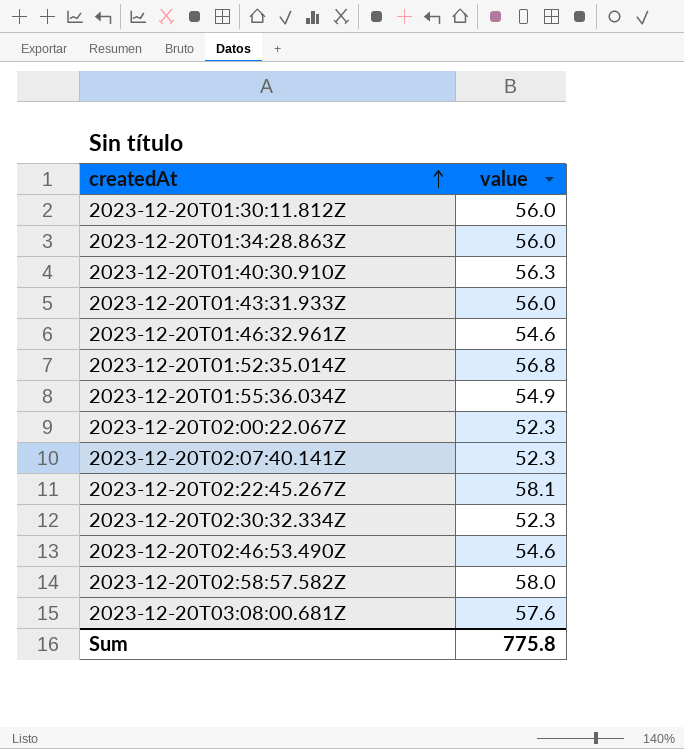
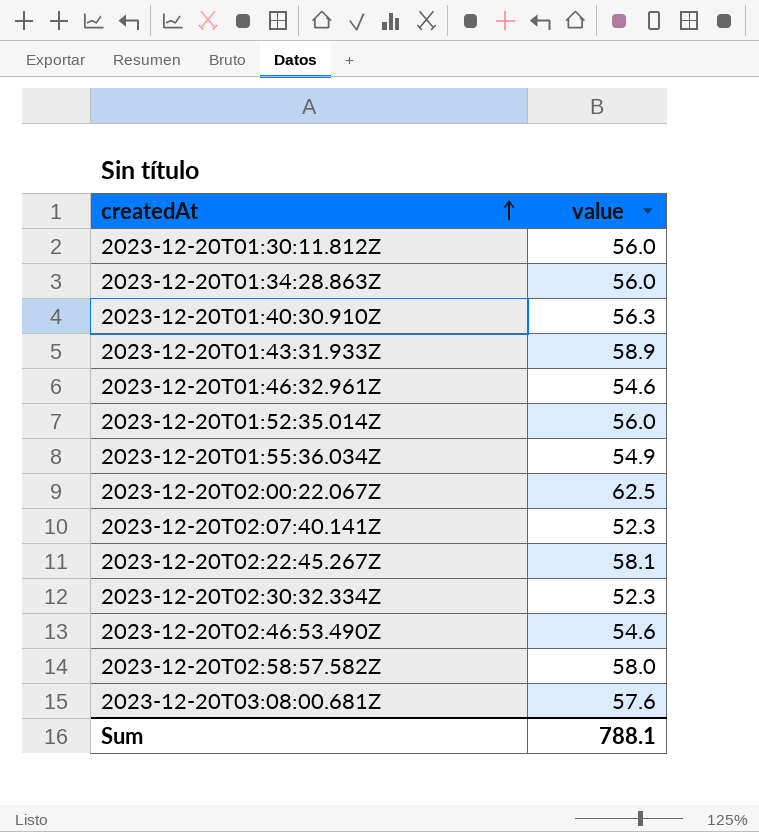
2023-12-20T01:43:31.933Z | value: 56.0 -> 58.9
2023-12-20T01:52:35.014Z | value: 56.8 -> 56.0
2023-12-20T02:00:22.067Z | value: 52.3 -> 62.5
Sum | value: 775.8 -> 788.1

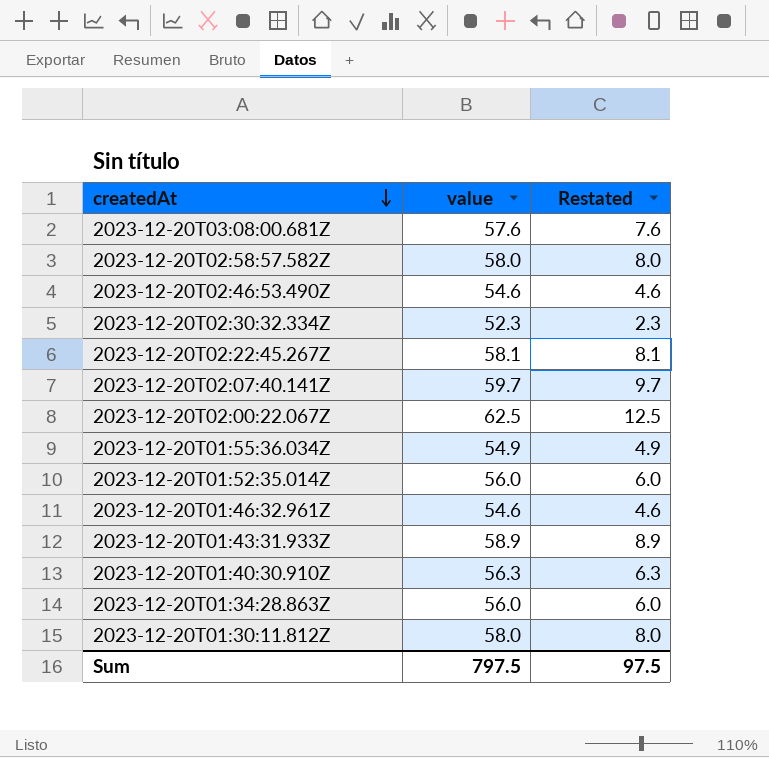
row order: createdAt ascending -> createdAt descending
column Restated | formula: none -> [value] - 50
2023-12-20T02:07:40.141Z | value: 52.3 -> 59.7
2023-12-20T01:30:11.812Z | value: 56.0 -> 58.0
Sum | value: 788.1 -> 797.5

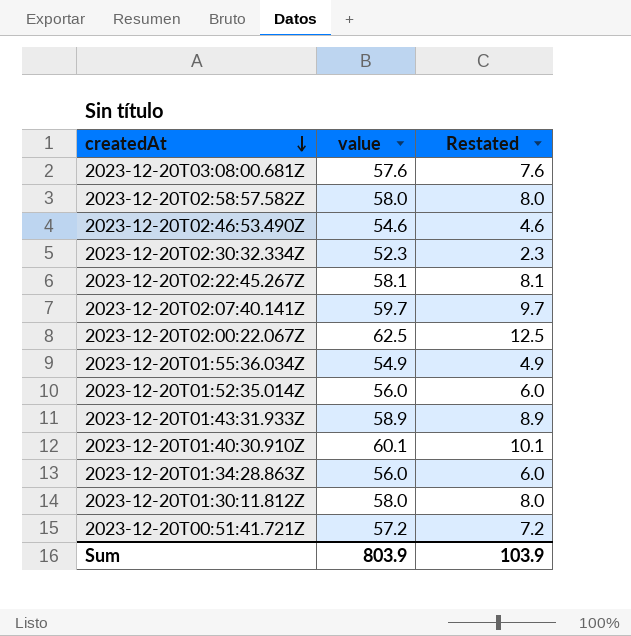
row 2023-12-20T01:46:32.961Z: 54.6 | 4.6 -> none
2023-12-20T01:40:30.910Z | value: 56.3 -> 60.1
2023-12-20T01:40:30.910Z | Restated: 6.3 -> 10.1
row 2023-12-20T00:51:41.721Z: none -> 57.2 | 7.2
Sum | value: 797.5 -> 803.9
Sum | Restated: 97.5 -> 103.9

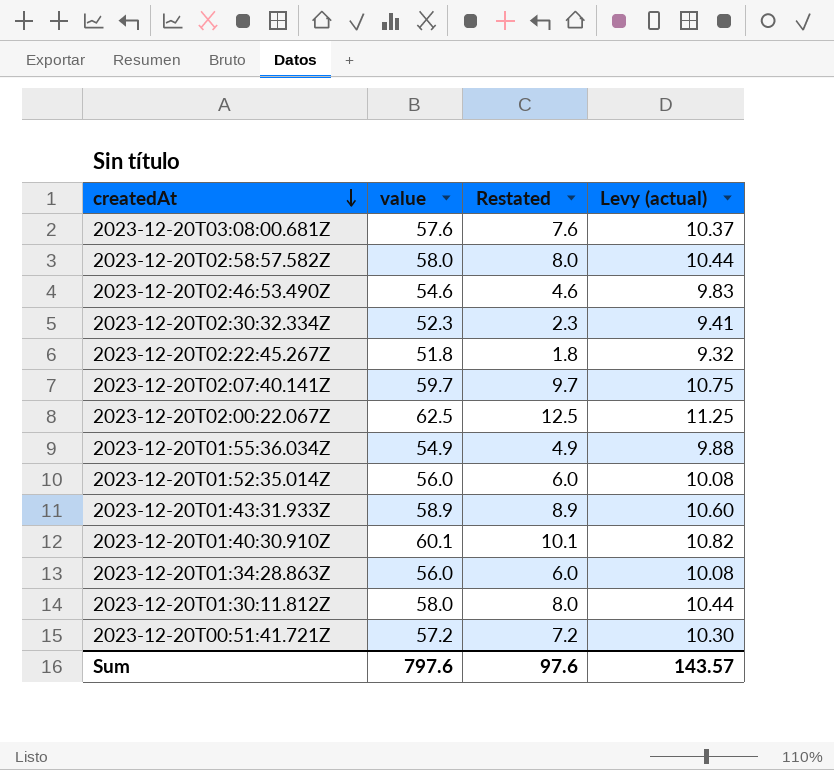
column Levy (actual) | formula: none -> [value] * 0.18
2023-12-20T02:22:45.267Z | value: 58.1 -> 51.8
2023-12-20T02:22:45.267Z | Restated: 8.1 -> 1.8
Sum | value: 803.9 -> 797.6
Sum | Restated: 103.9 -> 97.6

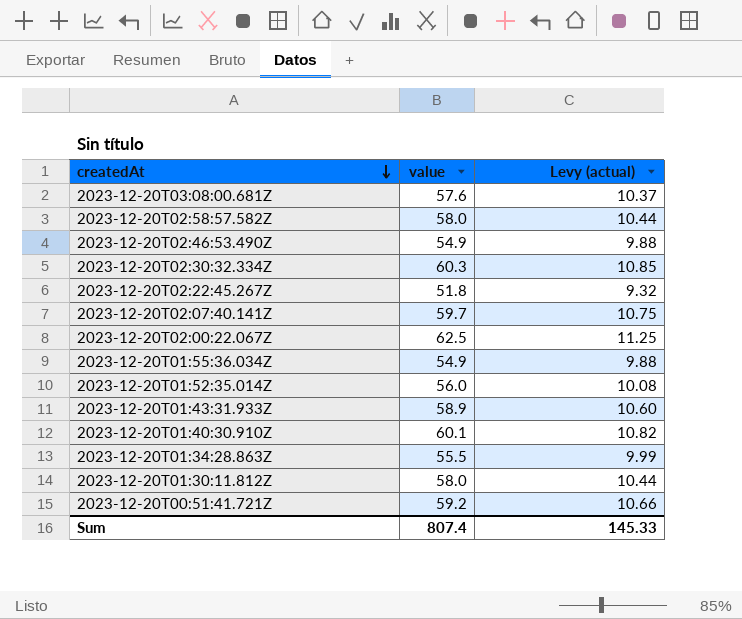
column Restated | formula: [value] - 50 -> none
2023-12-20T02:46:53.490Z | value: 54.6 -> 54.9
2023-12-20T02:46:53.490Z | Levy (actual): 9.83 -> 9.88
2023-12-20T02:30:32.334Z | value: 52.3 -> 60.3
2023-12-20T02:30:32.334Z | Levy (actual): 9.41 -> 10.85
2023-12-20T01:34:28.863Z | value: 56.0 -> 55.5
2023-12-20T01:34:28.863Z | Levy (actual): 10.08 -> 9.99
2023-12-20T00:51:41.721Z | value: 57.2 -> 59.2
2023-12-20T00:51:41.721Z | Levy (actual): 10.30 -> 10.66
Sum | value: 797.6 -> 807.4
Sum | Levy (actual): 143.57 -> 145.33

